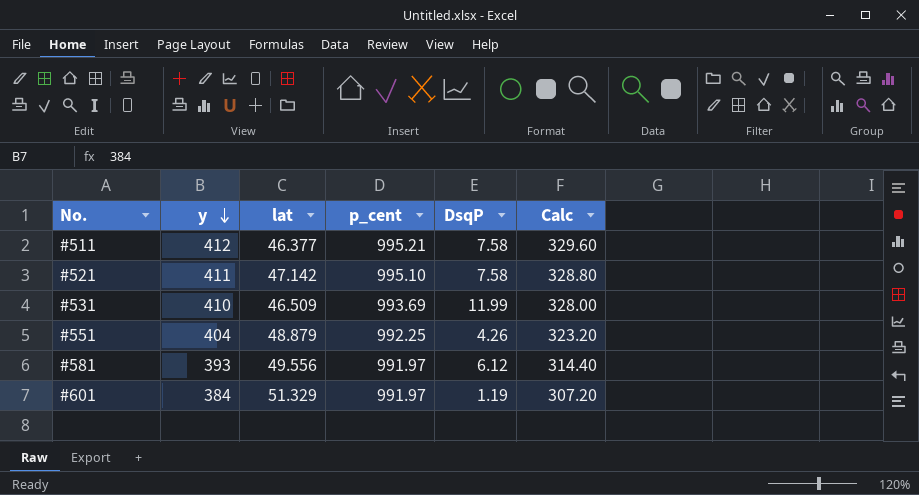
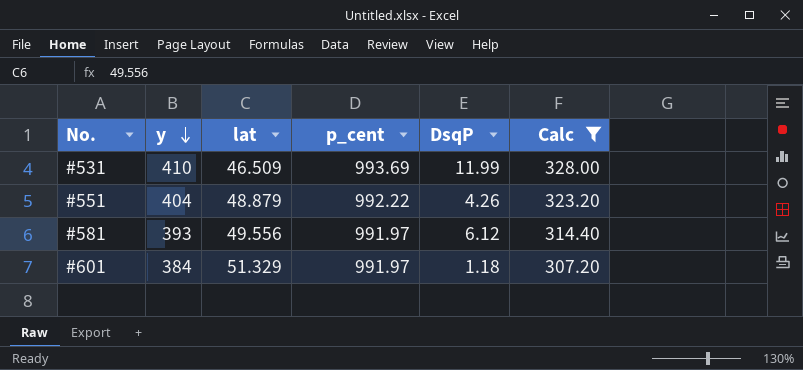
filter: none -> Calc <= 328.00
#551 | p_cent: 992.25 -> 992.22
#601 | DsqP: 1.19 -> 1.18

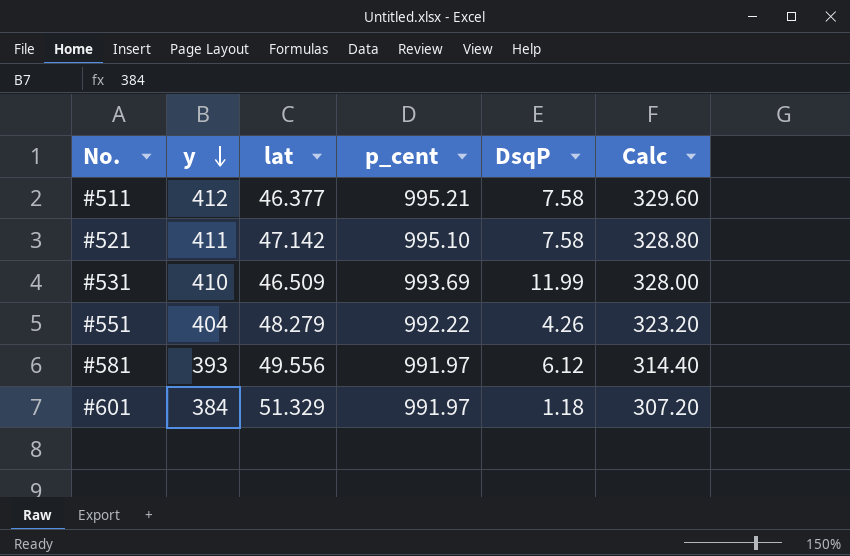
filter: Calc <= 328.00 -> none
#551 | lat: 48.879 -> 48.279

